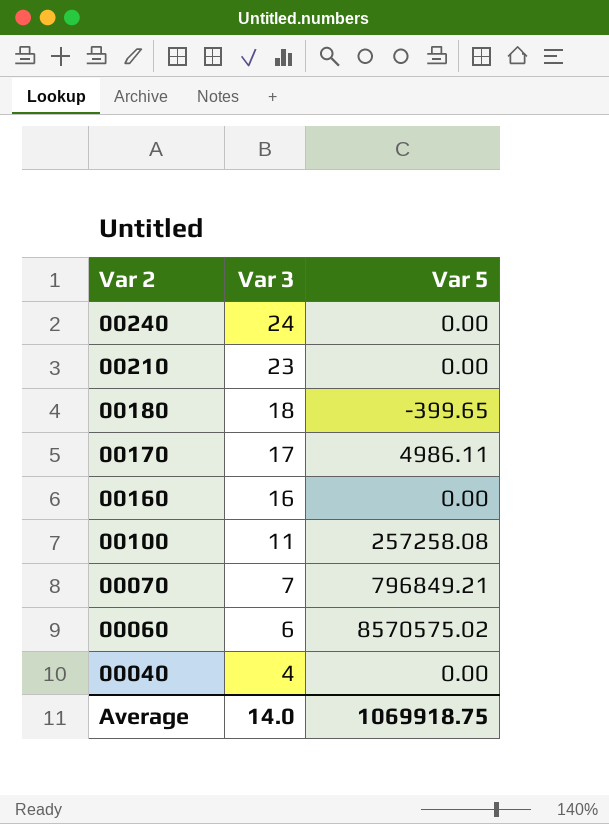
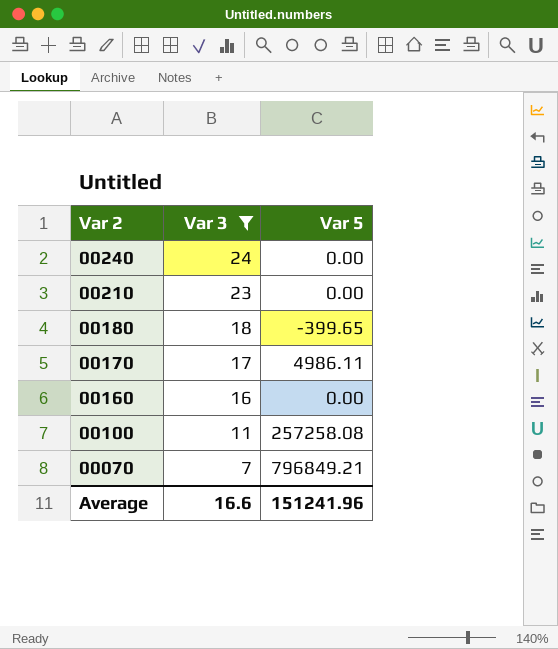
filter: none -> Var 3 >= 7
Average | Var 3: 14.0 -> 16.6
Average | Var 5: 1069918.75 -> 151241.96

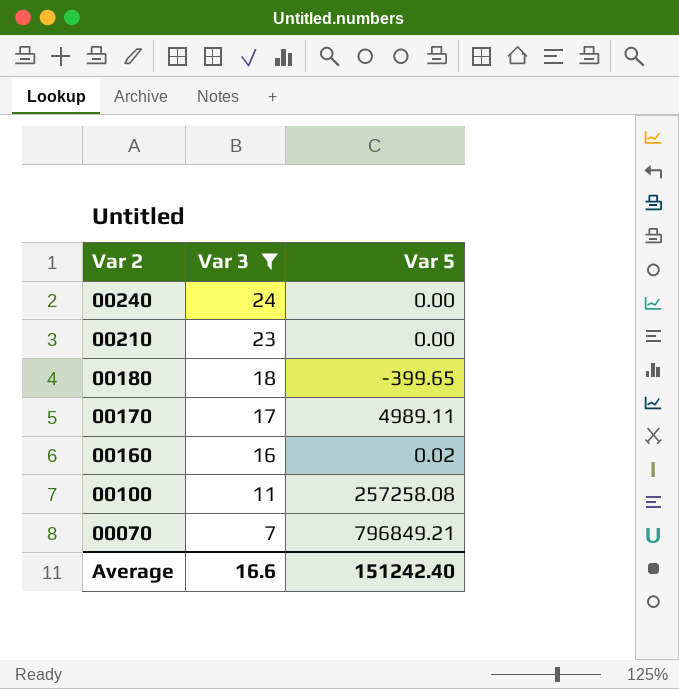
00170 | Var 5: 4986.11 -> 4989.11
00160 | Var 5: 0.00 -> 0.02
Average | Var 5: 151241.96 -> 151242.40

